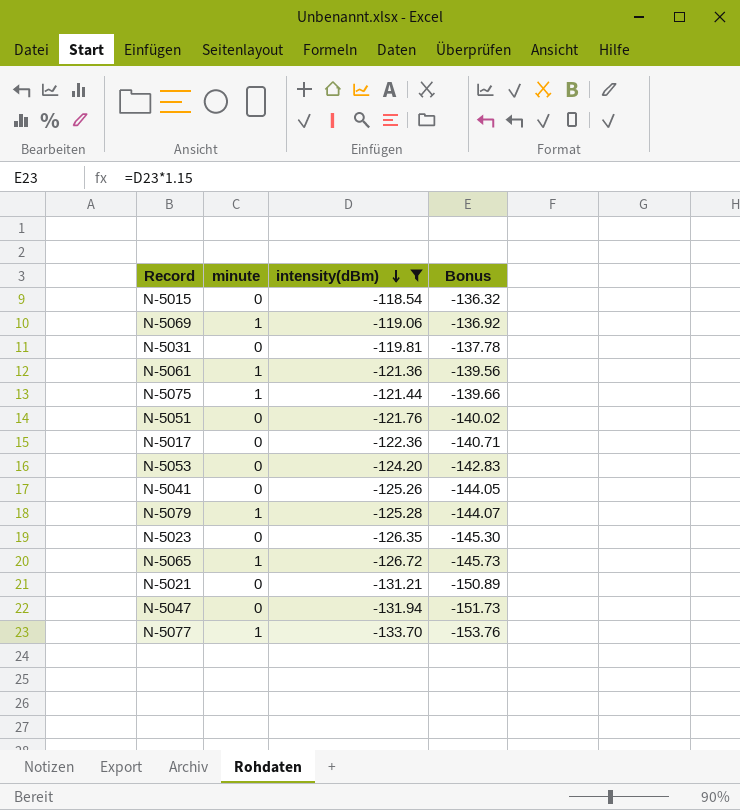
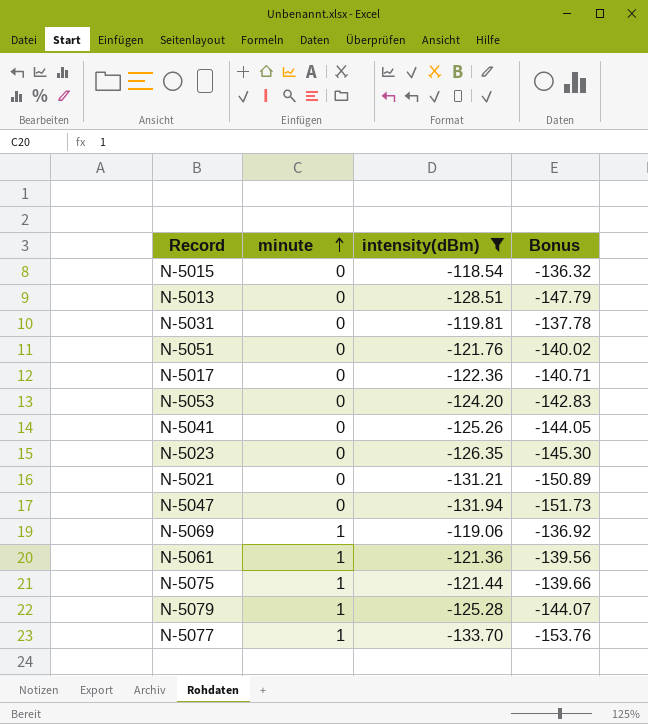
row order: intensity(dBm) descending -> minute ascending
row N-5065: 1 | -126.72 | -145.73 -> none
row N-5013: none -> 0 | -128.51 | -147.79

